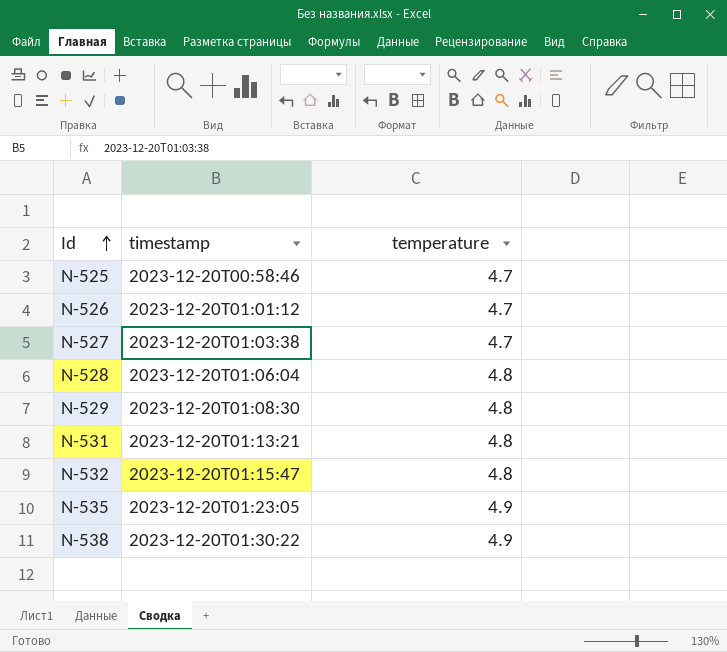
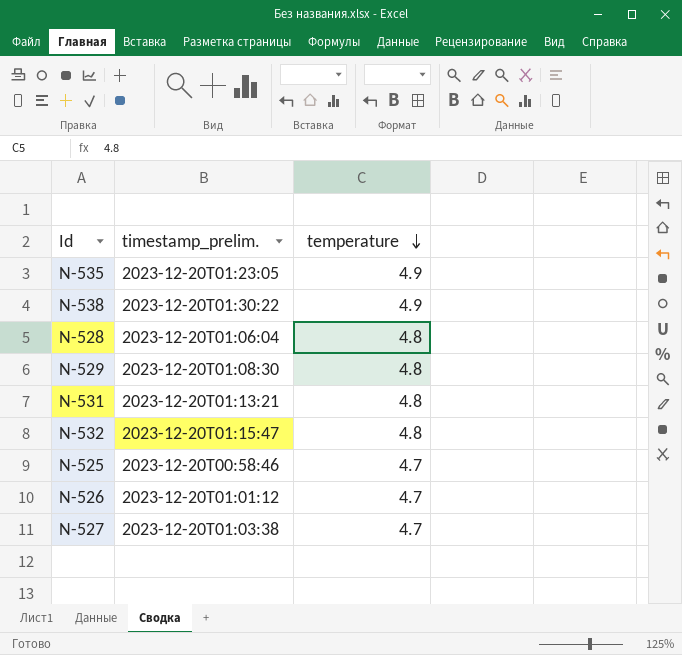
row order: Id ascending -> temperature descending
column name: timestamp -> timestamp_prelim.

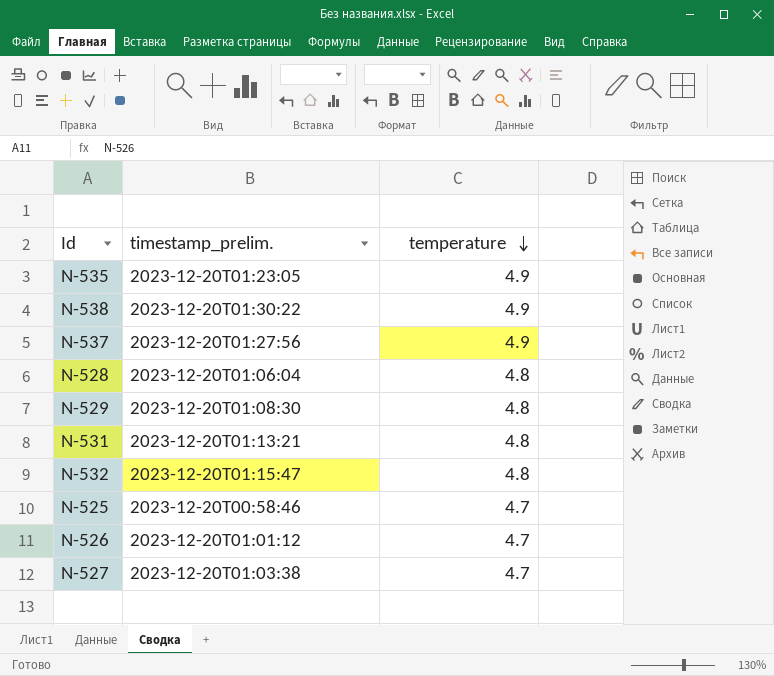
row N-537: none -> 2023-12-20T01:27:56 | 4.9

